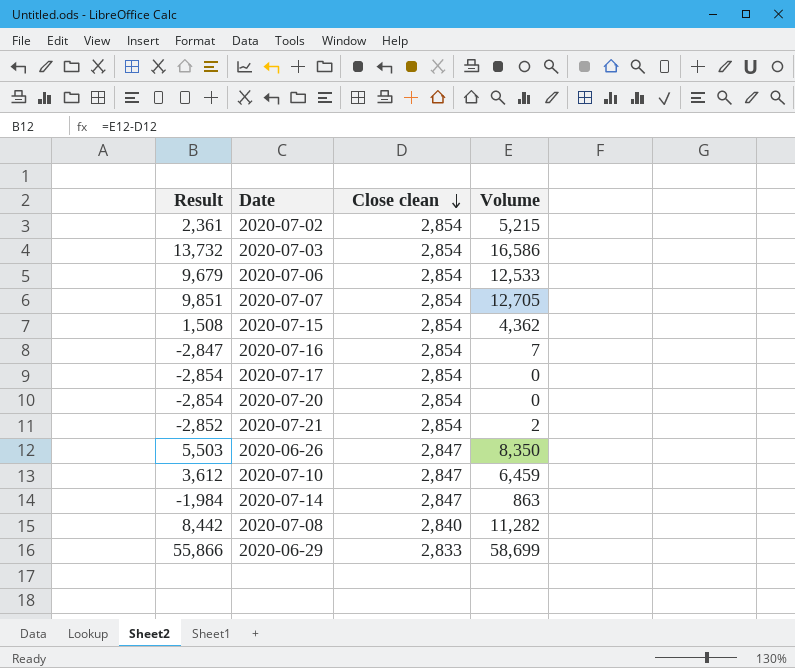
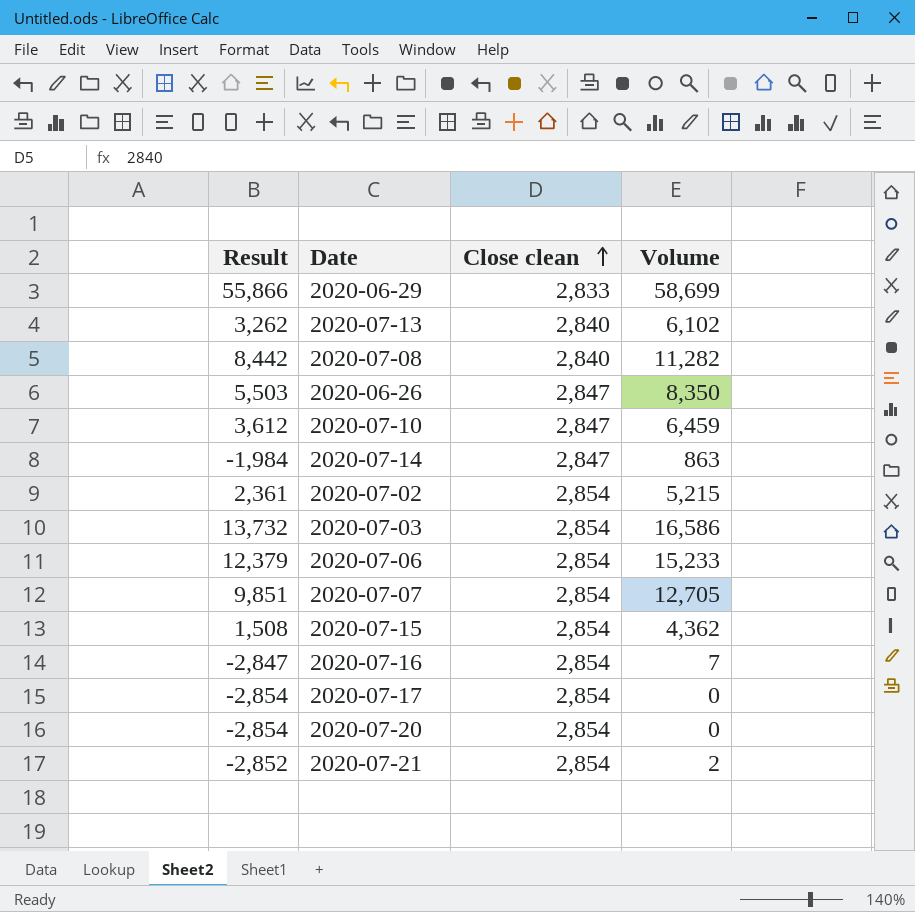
row order: Close clean descending -> Close clean ascending
row 2020-07-13: none -> 3,262 | 2,840 | 6,102
2020-07-06 | Result: 9,679 -> 12,379
2020-07-06 | Volume: 12,533 -> 15,233

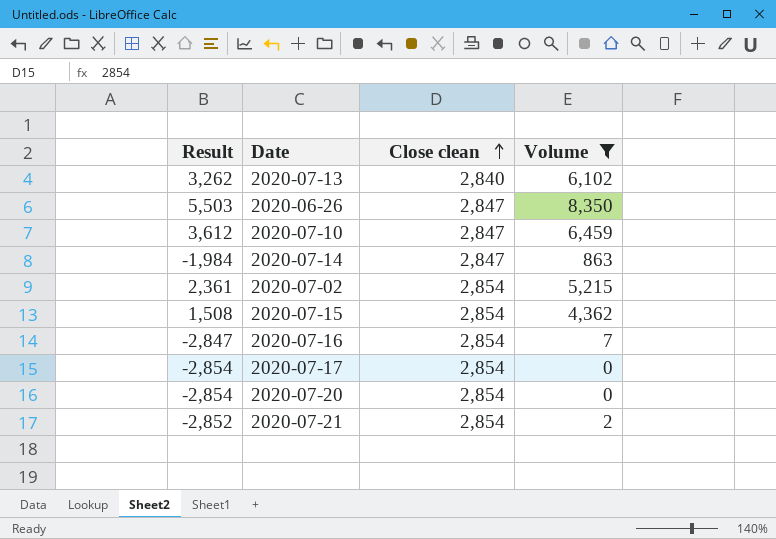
filter: none -> Volume <= 8,350

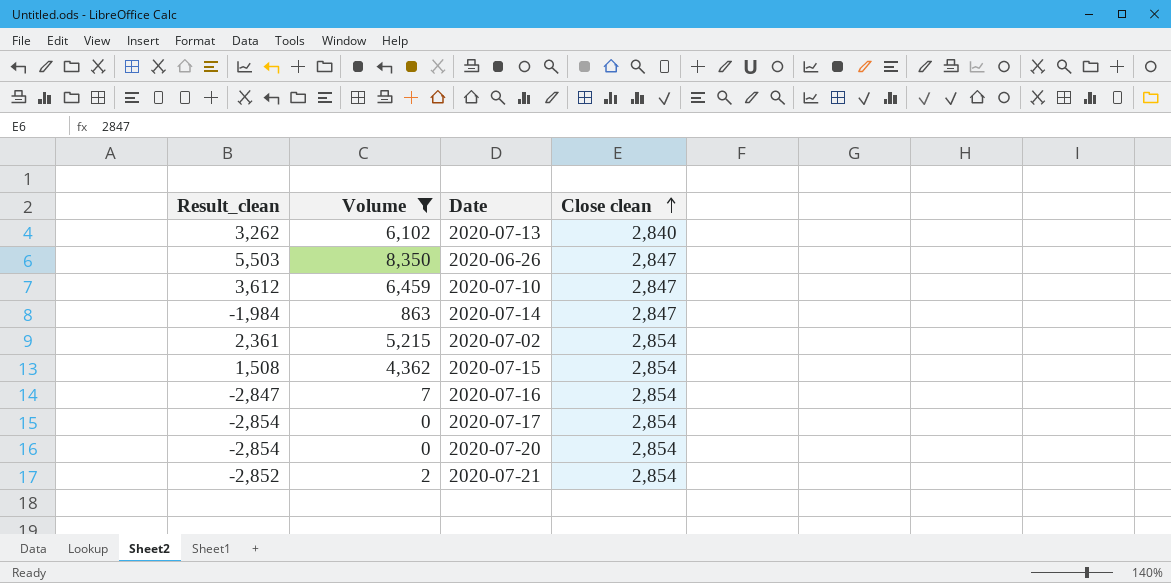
column name: Result -> Result_clean
column Volume | position: 4 -> 2

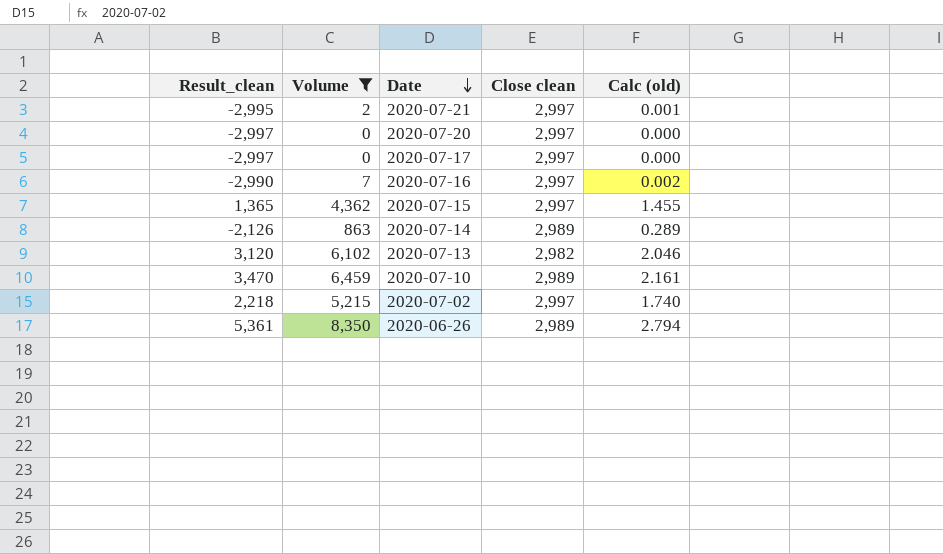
row order: Close clean ascending -> Date descending
column Calc (old) | formula: none -> [Volume] / [Close clean]
2020-07-21 | Result_clean: -2,852 -> -2,995
2020-07-21 | Close clean: 2,854 -> 2,997
2020-07-20 | Result_clean: -2,854 -> -2,997
2020-07-20 | Close clean: 2,854 -> 2,997
2020-07-17 | Result_clean: -2,854 -> -2,997
2020-07-17 | Close clean: 2,854 -> 2,997
2020-07-16 | Result_clean: -2,847 -> -2,990
2020-07-16 | Close clean: 2,854 -> 2,997
2020-07-15 | Result_clean: 1,508 -> 1,365
2020-07-15 | Close clean: 2,854 -> 2,997
2020-07-14 | Result_clean: -1,984 -> -2,126
2020-07-14 | Close clean: 2,847 -> 2,989
2020-07-13 | Result_clean: 3,262 -> 3,120
2020-07-13 | Close clean: 2,840 -> 2,982
2020-07-10 | Result_clean: 3,612 -> 3,470
2020-07-10 | Close clean: 2,847 -> 2,989
2020-07-02 | Result_clean: 2,361 -> 2,218
2020-07-02 | Close clean: 2,854 -> 2,997
2020-06-26 | Result_clean: 5,503 -> 5,361
2020-06-26 | Close clean: 2,847 -> 2,989

